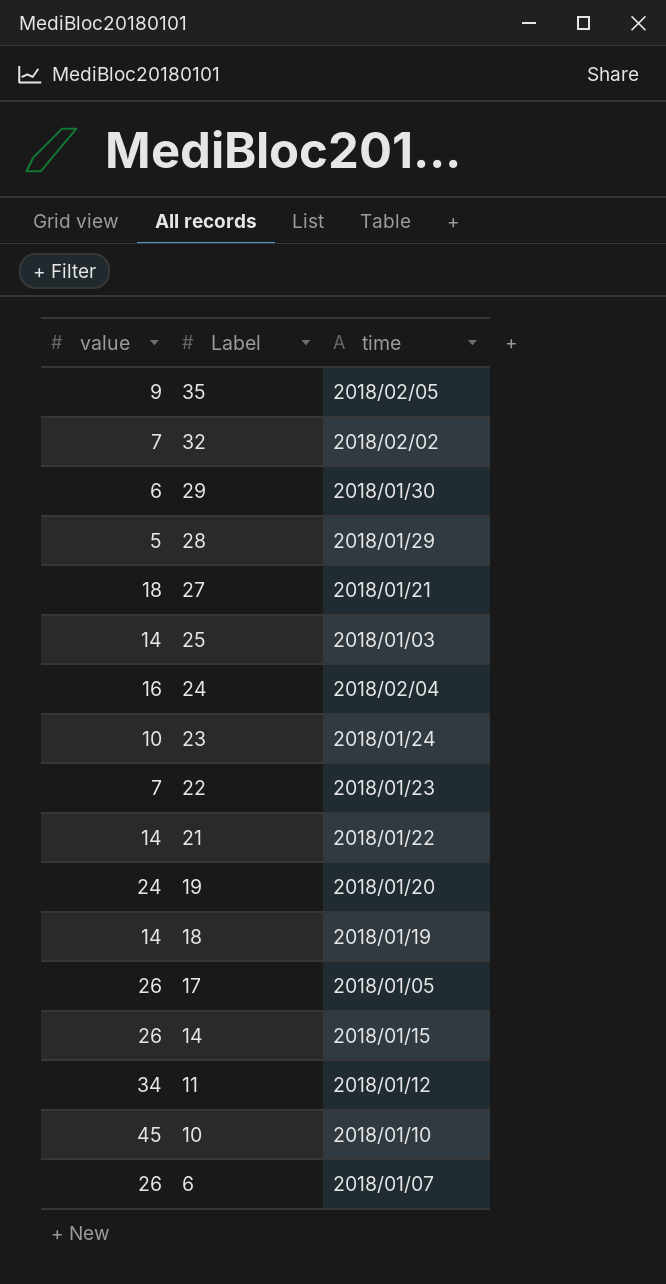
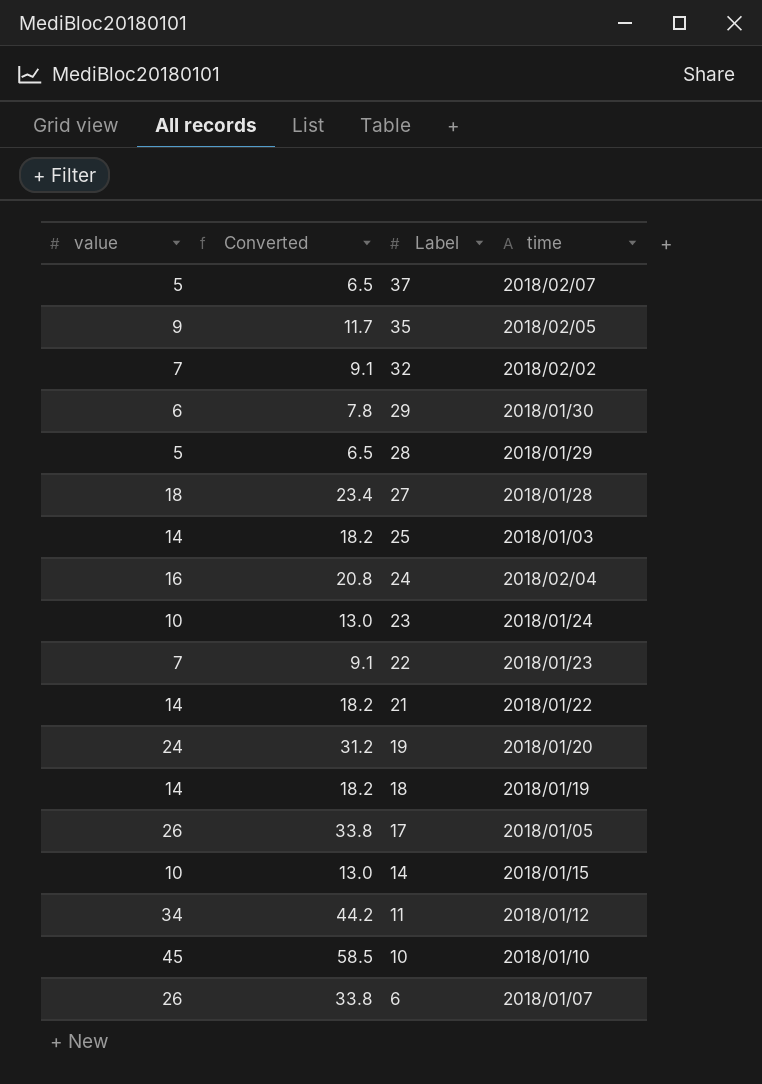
column Converted | formula: none -> [value] * 1.3
row 37: none -> 5 | 6.5 | 2018/02/07
27 | time: 2018/01/21 -> 2018/01/28
14 | value: 26 -> 10

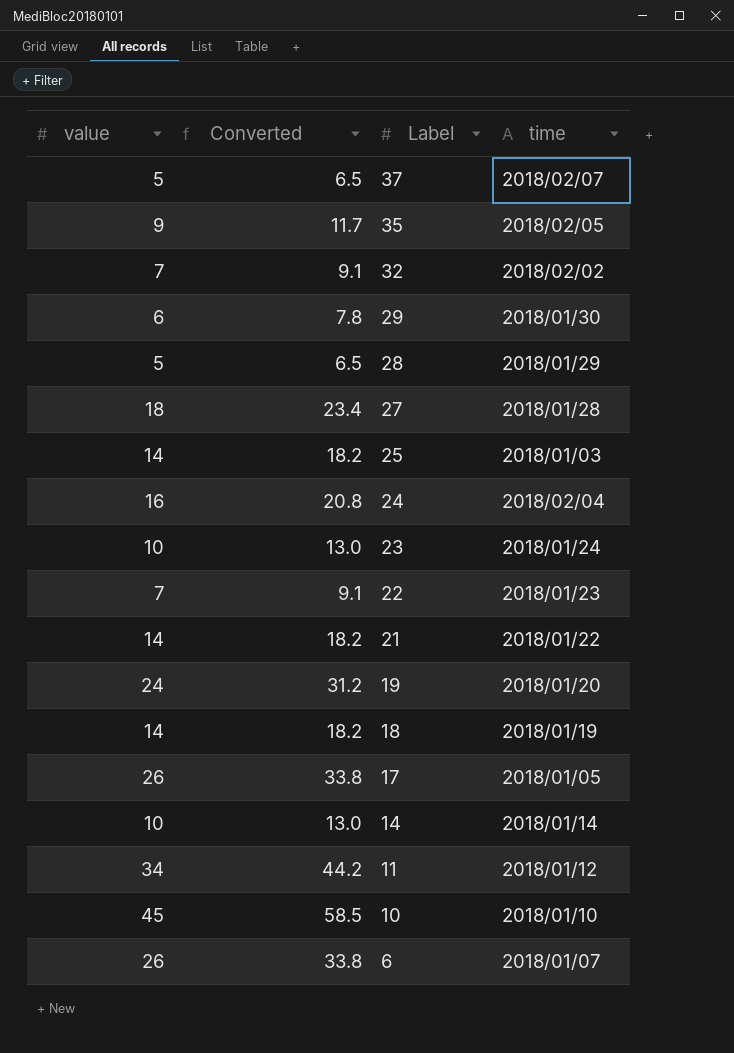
14 | time: 2018/01/15 -> 2018/01/14

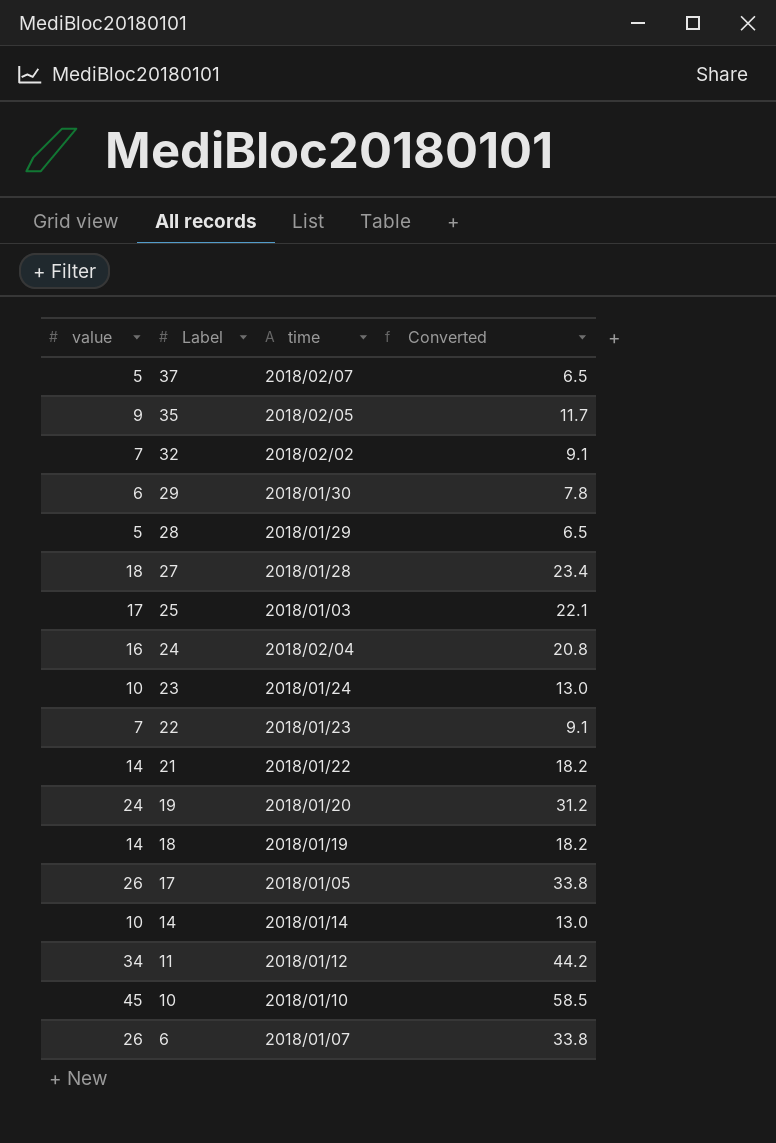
column Converted | position: 2 -> 4
25 | value: 14 -> 17
25 | Converted: 18.2 -> 22.1

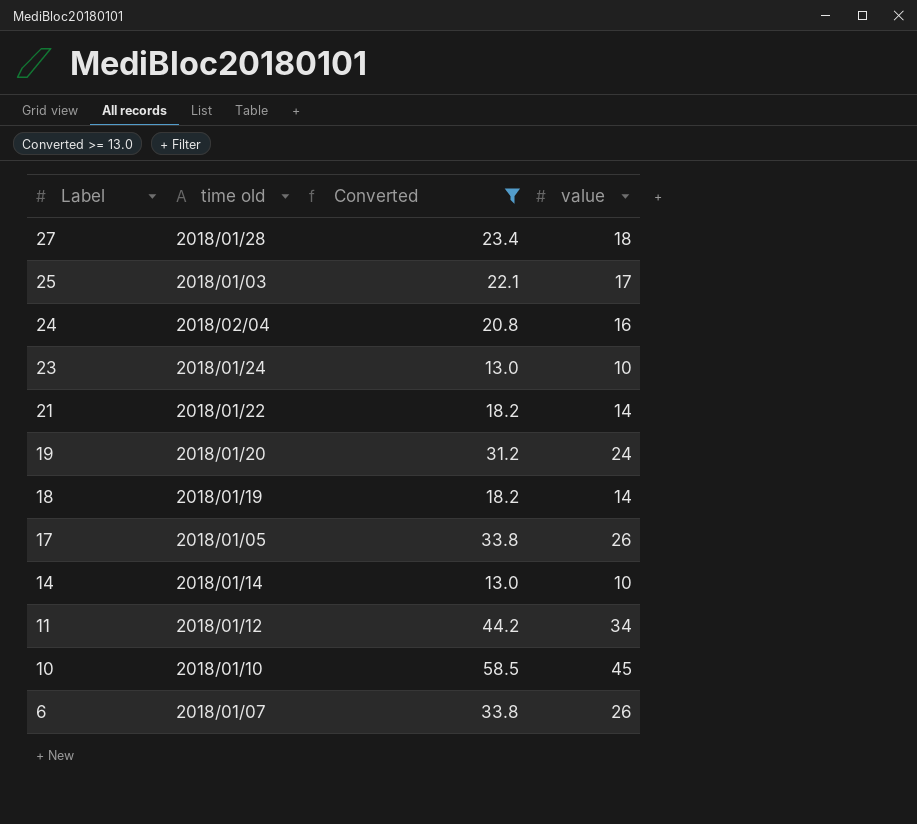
filter: none -> Converted >= 13.0
column name: time -> time old
column value | position: 1 -> 4

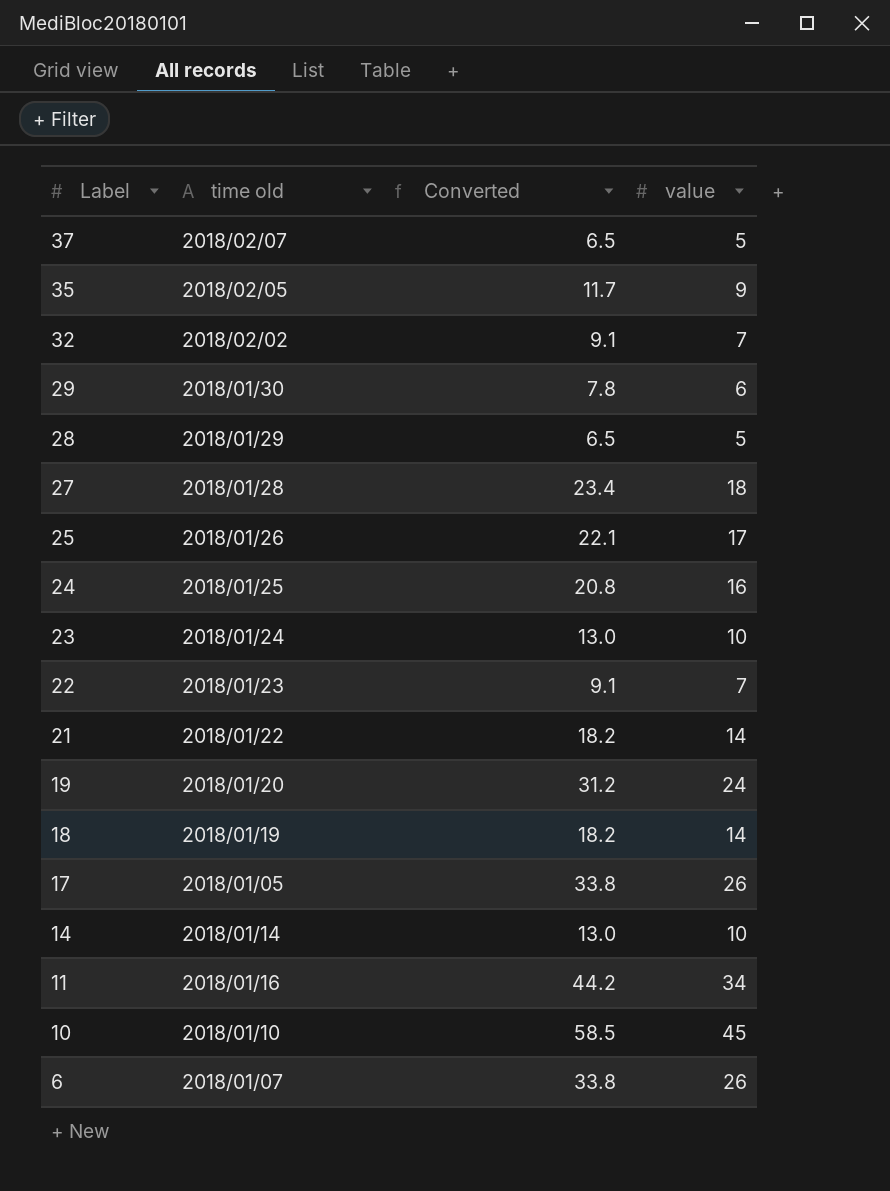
filter: Converted >= 13.0 -> none
25 | time old: 2018/01/03 -> 2018/01/26
24 | time old: 2018/02/04 -> 2018/01/25
11 | time old: 2018/01/12 -> 2018/01/16

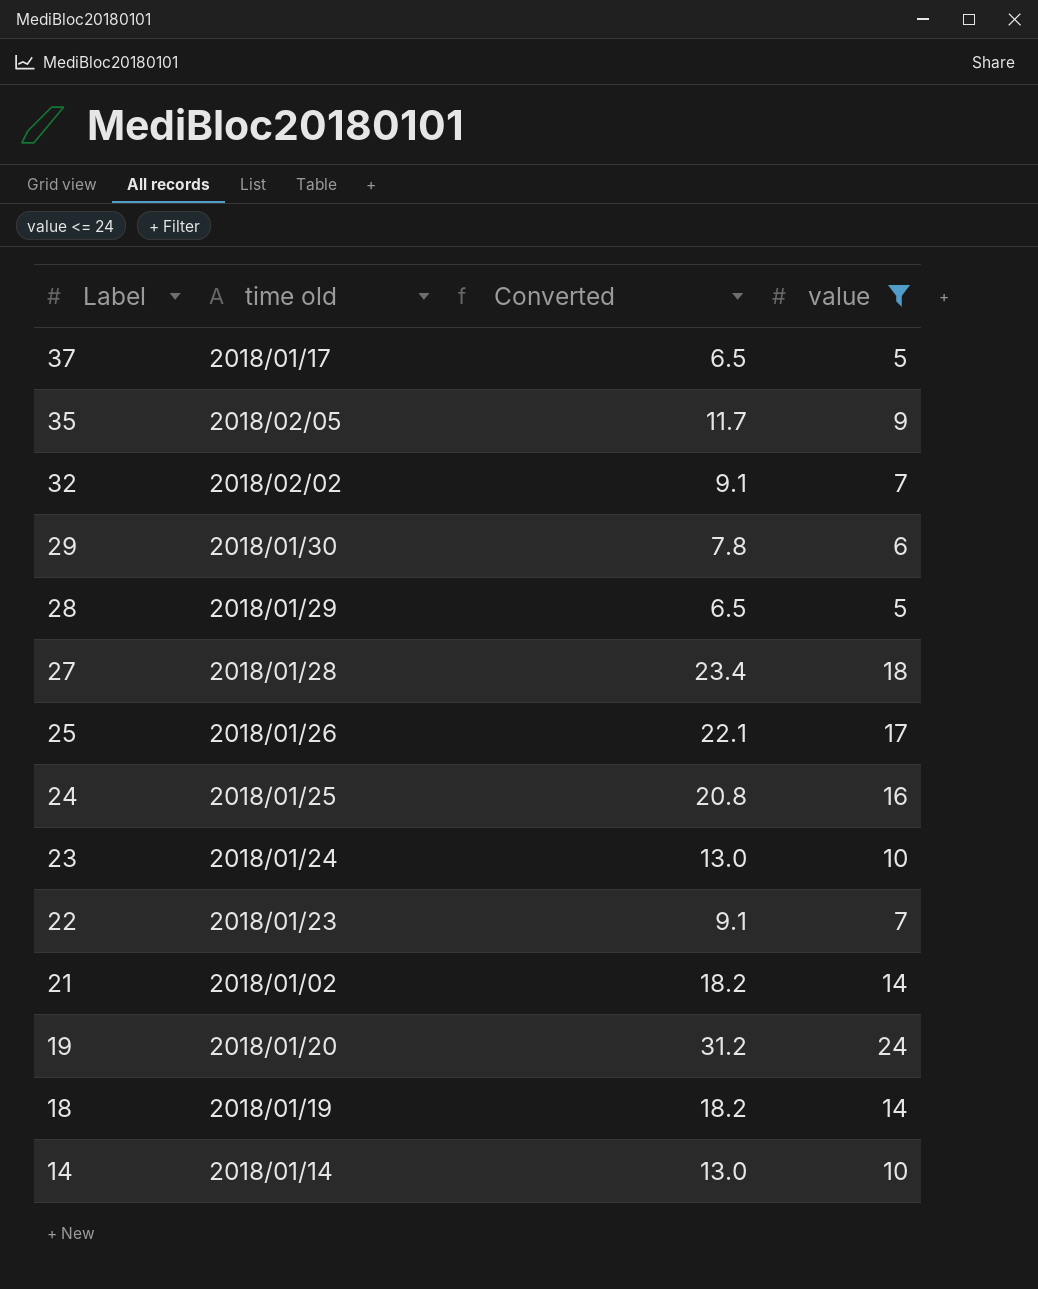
filter: none -> value <= 24
37 | time old: 2018/02/07 -> 2018/01/17
21 | time old: 2018/01/22 -> 2018/01/02

